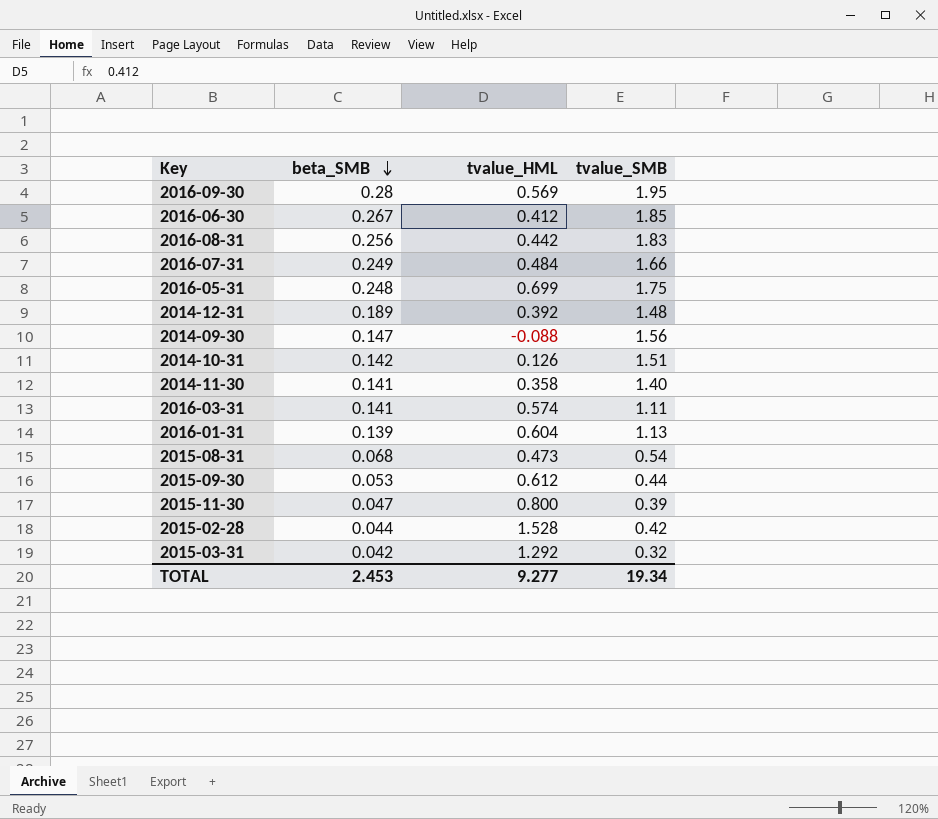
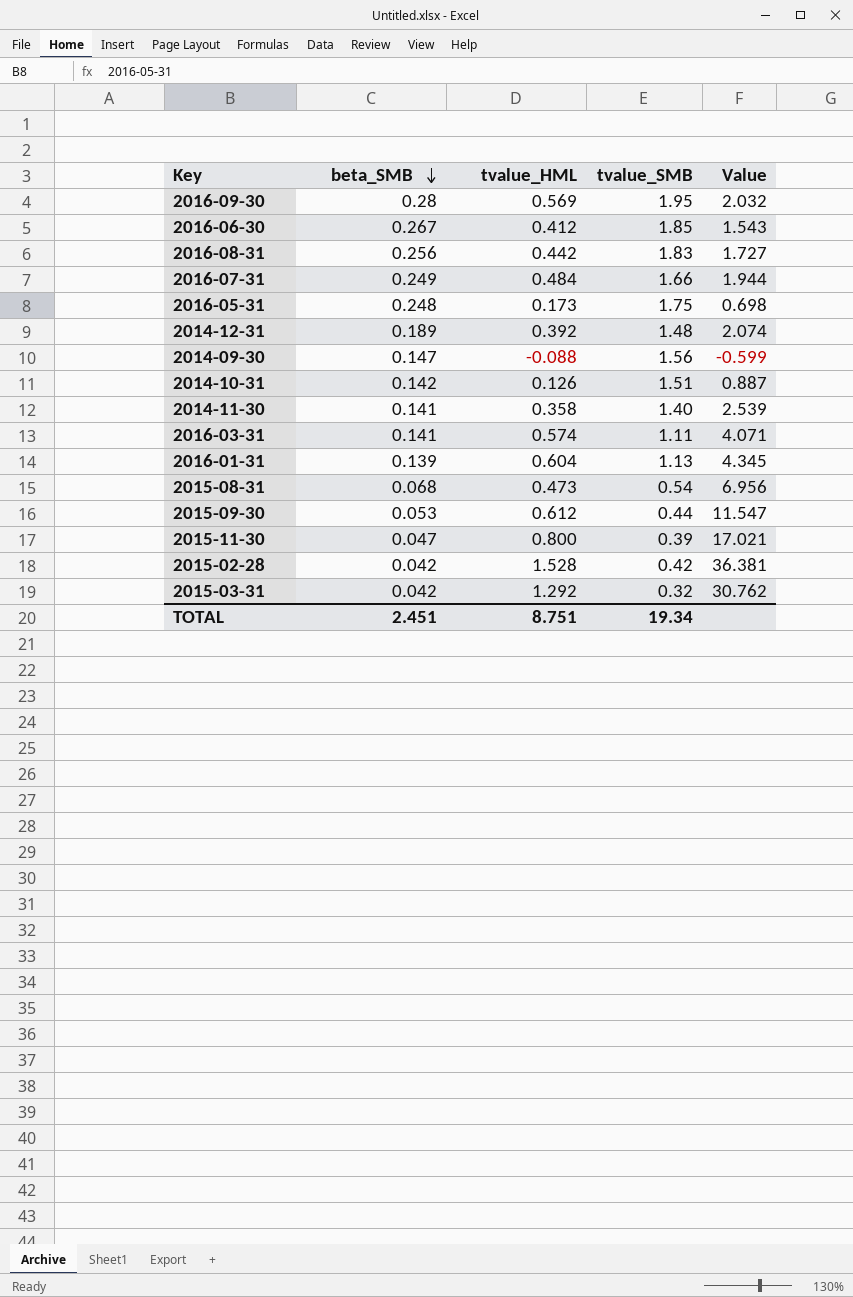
column Value | formula: none -> [tvalue_HML] / [beta_SMB]
2016-05-31 | tvalue_HML: 0.699 -> 0.173
2015-02-28 | beta_SMB: 0.044 -> 0.042
TOTAL | beta_SMB: 2.453 -> 2.451
TOTAL | tvalue_HML: 9.277 -> 8.751

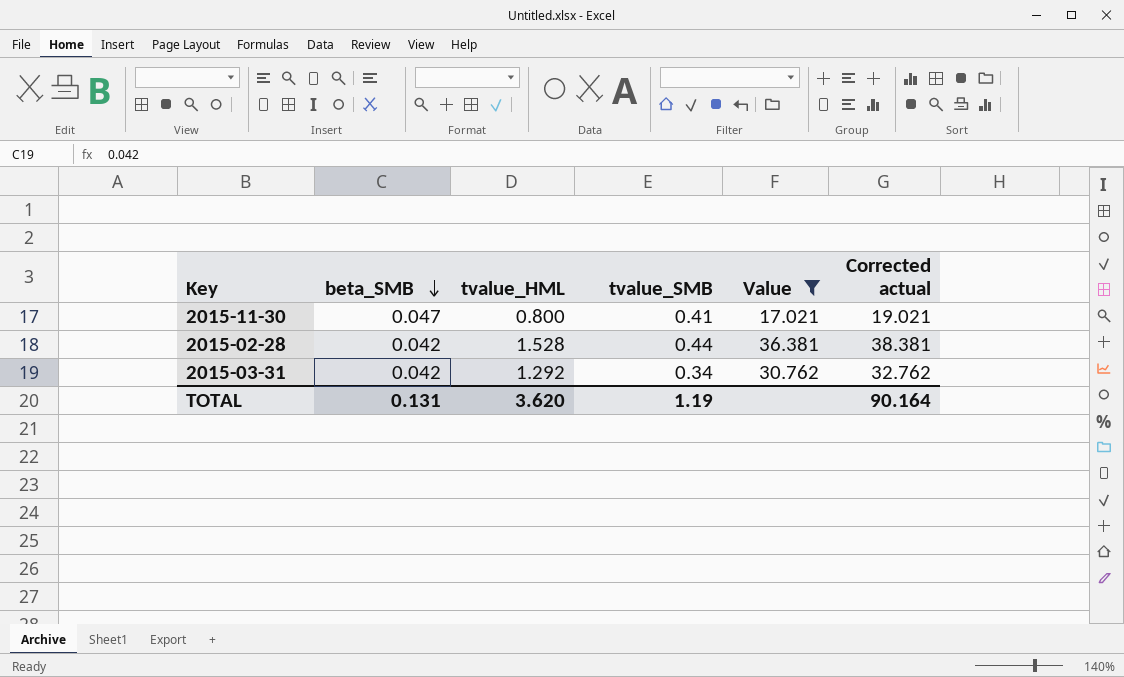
filter: none -> Value >= 17.021
column Corrected actual | formula: none -> [Value] + 2
2015-11-30 | tvalue_SMB: 0.39 -> 0.41
2015-02-28 | tvalue_SMB: 0.42 -> 0.44
2015-03-31 | tvalue_SMB: 0.32 -> 0.34
TOTAL | beta_SMB: 2.451 -> 0.131
TOTAL | tvalue_HML: 8.751 -> 3.620
TOTAL | tvalue_SMB: 19.34 -> 1.19

